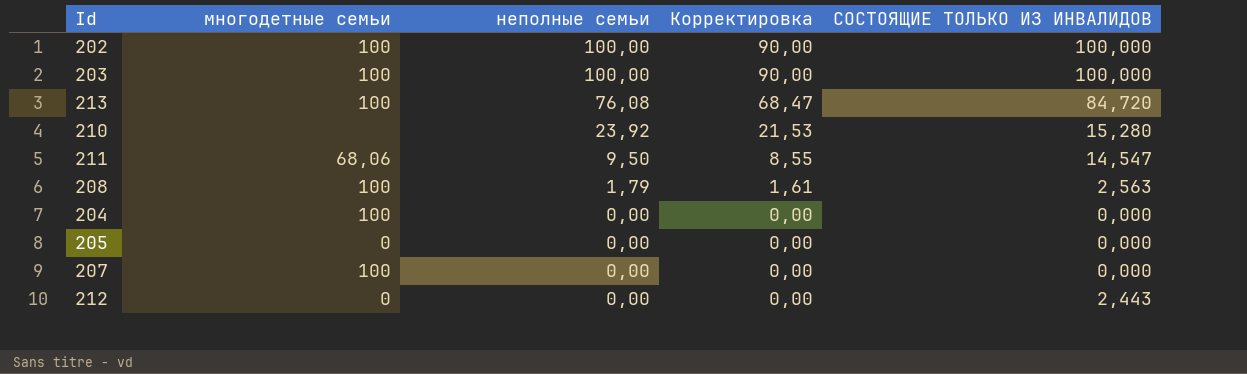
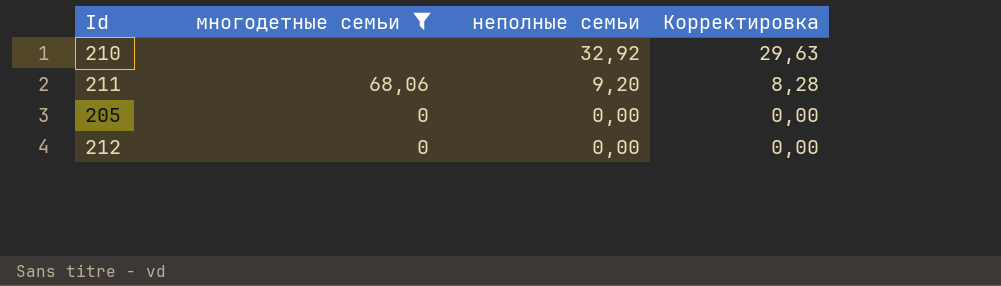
filter: none -> многодетные семьи != 100
column СОСТОЯЩИЕ ТОЛЬКО ИЗ ИНВАЛИДОВ | position: 5 -> none
210 | неполные семьи: 23,92 -> 32,92
210 | Корректировка: 21,53 -> 29,63
211 | неполные семьи: 9,50 -> 9,20
211 | Корректировка: 8,55 -> 8,28

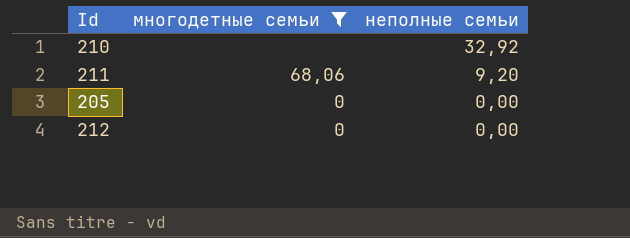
column Корректировка | formula: [неполные семьи] * 0,9 -> none

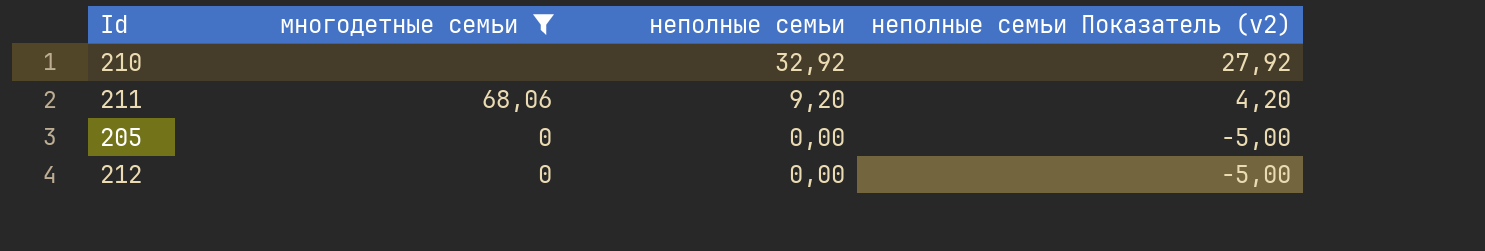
column неполные семьи Показатель (v2) | formula: none -> [неполные семьи] - 5

